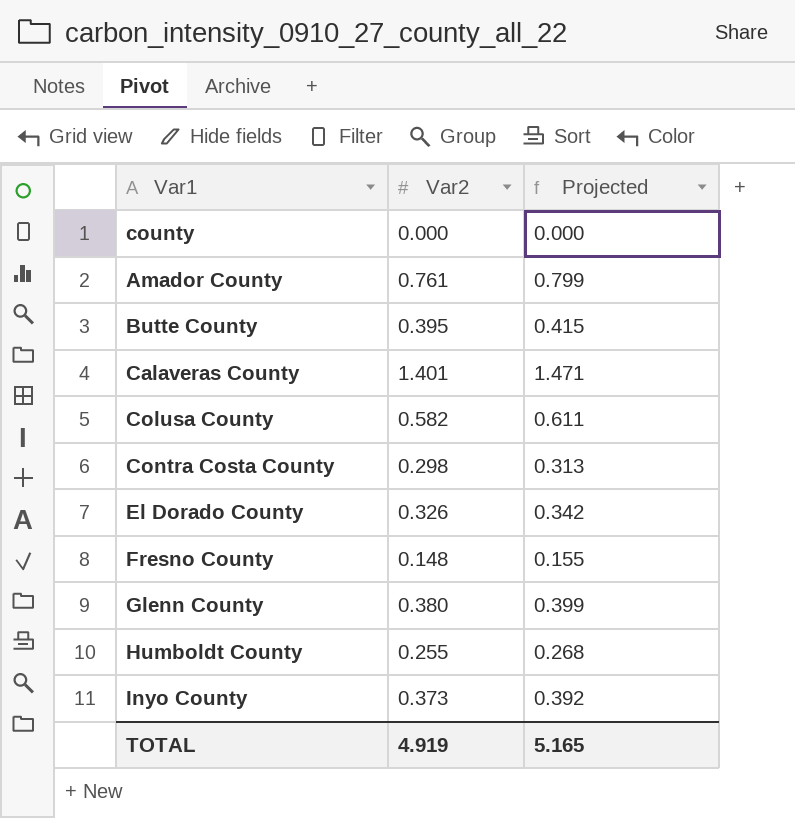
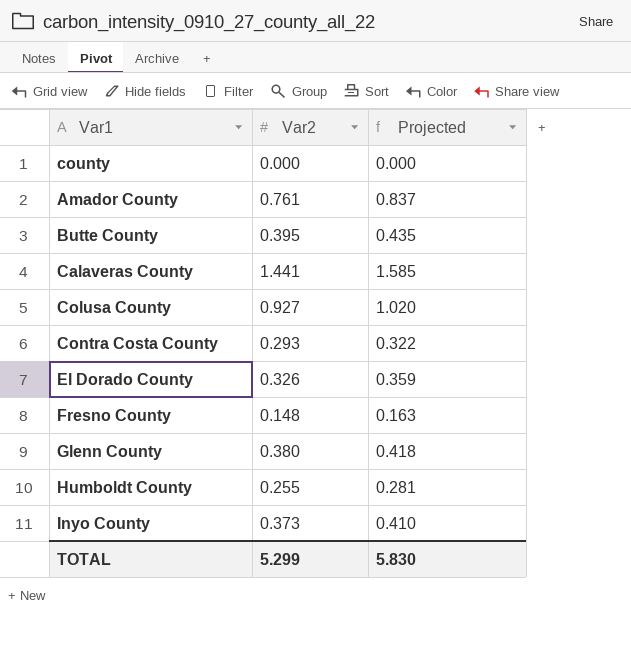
column Projected | formula: [Var2] * 1.05 -> [Var2] * 1.1
Calaveras County | Var2: 1.401 -> 1.441
Colusa County | Var2: 0.582 -> 0.927
Contra Costa County | Var2: 0.298 -> 0.293
TOTAL | Var2: 4.919 -> 5.299
TOTAL | Projected: 5.165 -> 5.830

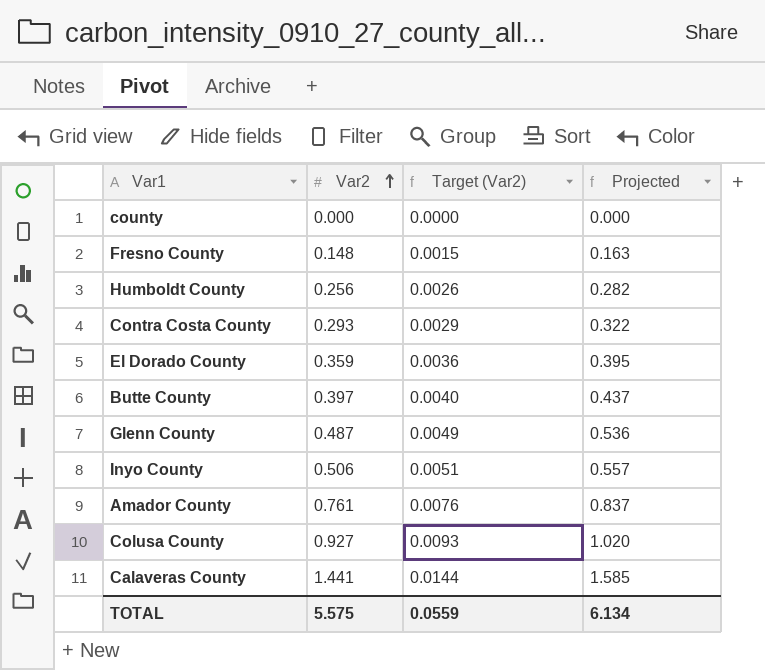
row order: none -> Var2 ascending
column Target (Var2) | formula: none -> [Var2] * 0.01
Humboldt County | Var2: 0.255 -> 0.256
Humboldt County | Projected: 0.281 -> 0.282
El Dorado County | Var2: 0.326 -> 0.359
El Dorado County | Projected: 0.359 -> 0.395
Butte County | Var2: 0.395 -> 0.397
Butte County | Projected: 0.435 -> 0.437
Glenn County | Var2: 0.380 -> 0.487
Glenn County | Projected: 0.418 -> 0.536
Inyo County | Var2: 0.373 -> 0.506
Inyo County | Projected: 0.410 -> 0.557
TOTAL | Var2: 5.299 -> 5.575
TOTAL | Projected: 5.830 -> 6.134

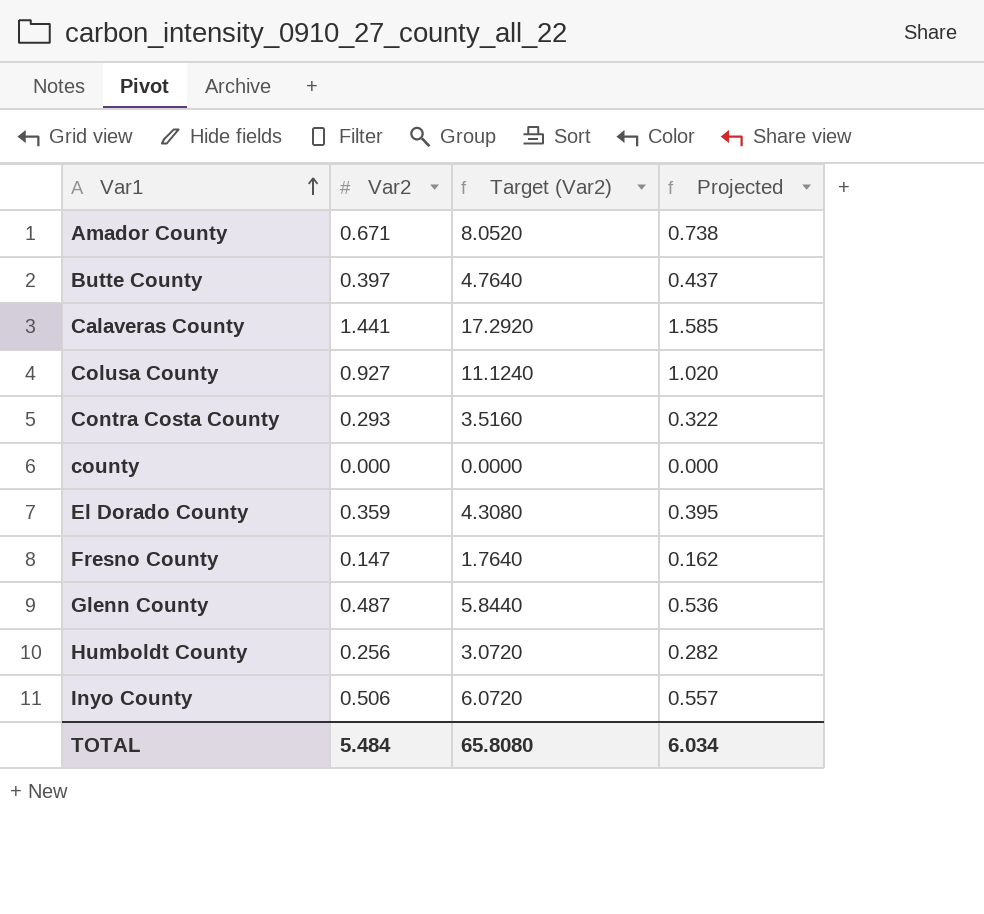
row order: Var2 ascending -> Var1 ascending
column Target (Var2) | formula: [Var2] * 0.01 -> [Var2] * 12
Amador County | Var2: 0.761 -> 0.671
Amador County | Projected: 0.837 -> 0.738
Fresno County | Var2: 0.148 -> 0.147
Fresno County | Projected: 0.163 -> 0.162
TOTAL | Var2: 5.575 -> 5.484
TOTAL | Target (Var2): 0.0559 -> 65.8080
TOTAL | Projected: 6.134 -> 6.034

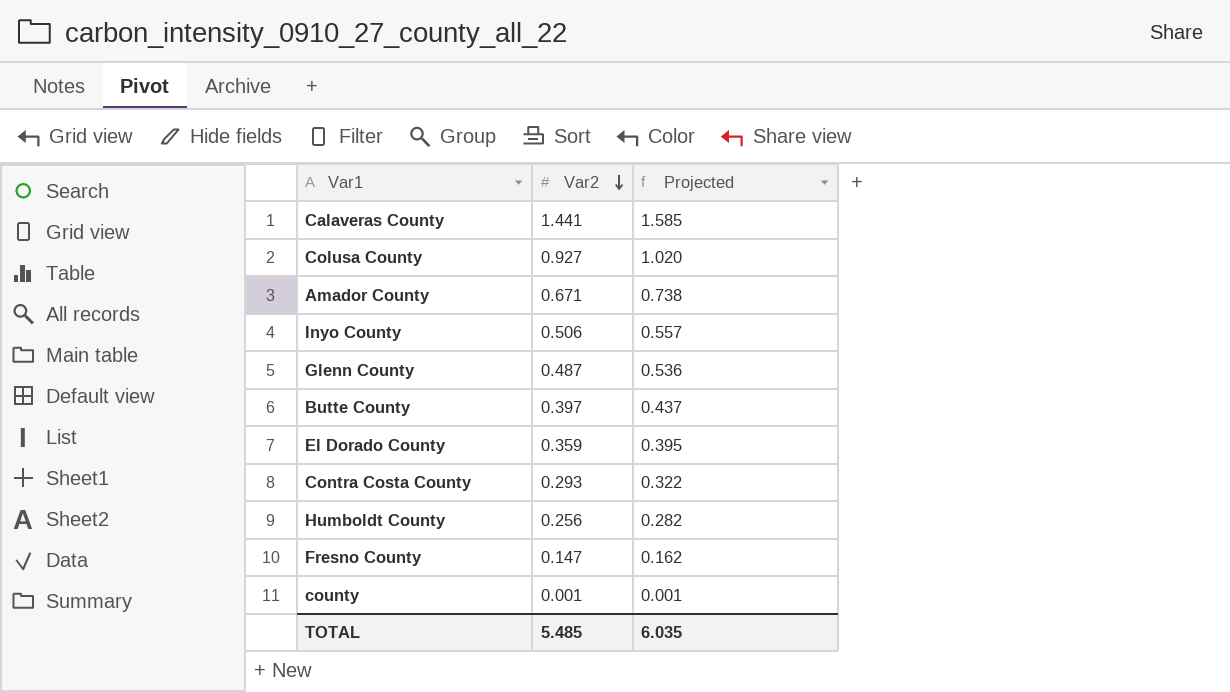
row order: Var1 ascending -> Var2 descending
column Target (Var2) | formula: [Var2] * 12 -> none
county | Var2: 0.000 -> 0.001
county | Projected: 0.000 -> 0.001
TOTAL | Var2: 5.484 -> 5.485
TOTAL | Projected: 6.034 -> 6.035

